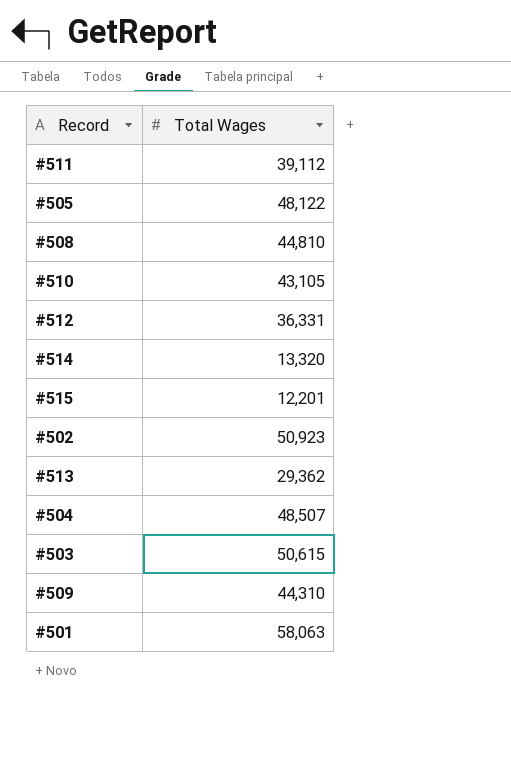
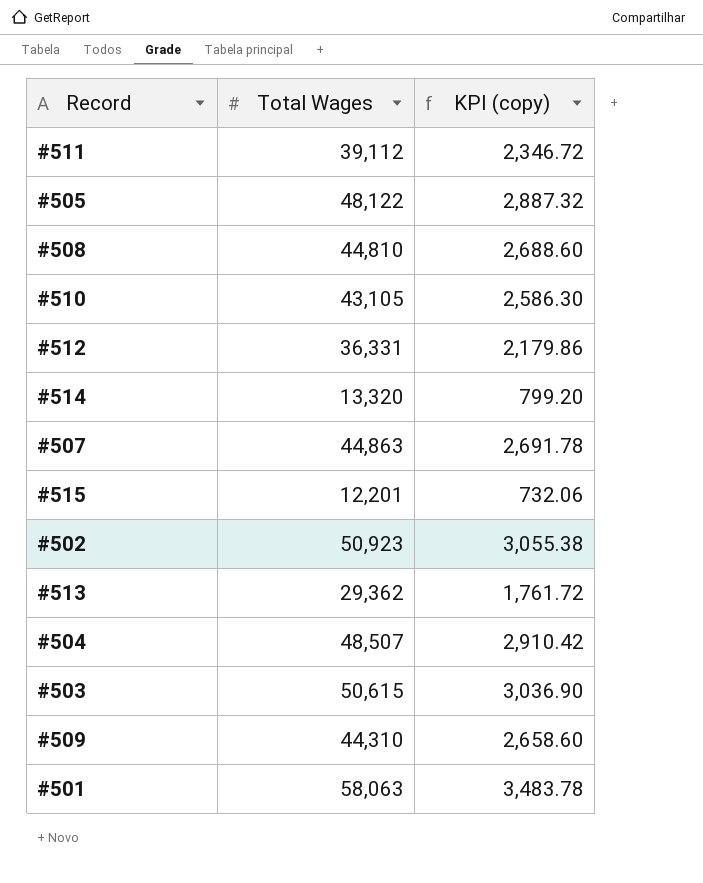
column KPI (copy) | formula: none -> [Total Wages] * 0.06
row #507: none -> 44,863 | 2,691.78

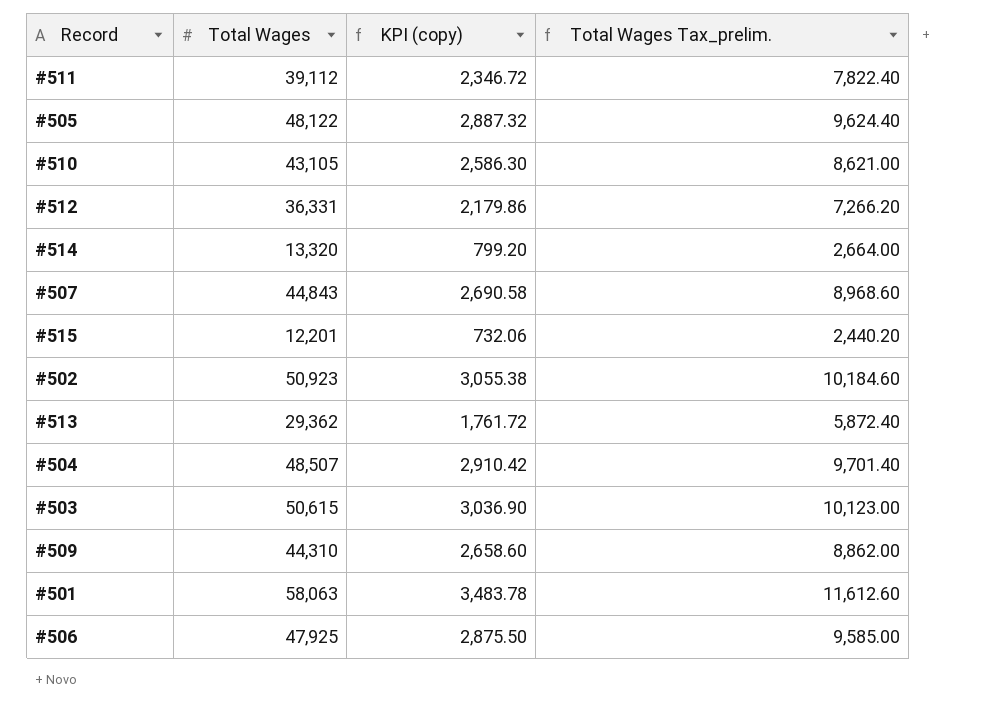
column Total Wages Tax_prelim. | formula: none -> [Total Wages] * 0.2
row #508: 44,810 | 2,688.60 -> none
#507 | Total Wages: 44,863 -> 44,843
#507 | KPI (copy): 2,691.78 -> 2,690.58
row #506: none -> 47,925 | 2,875.50 | 9,585.00

